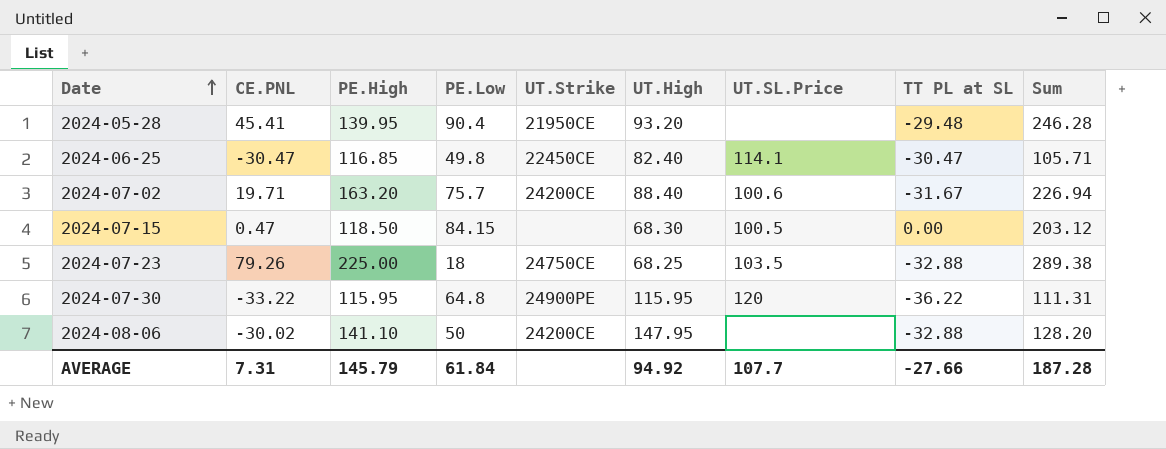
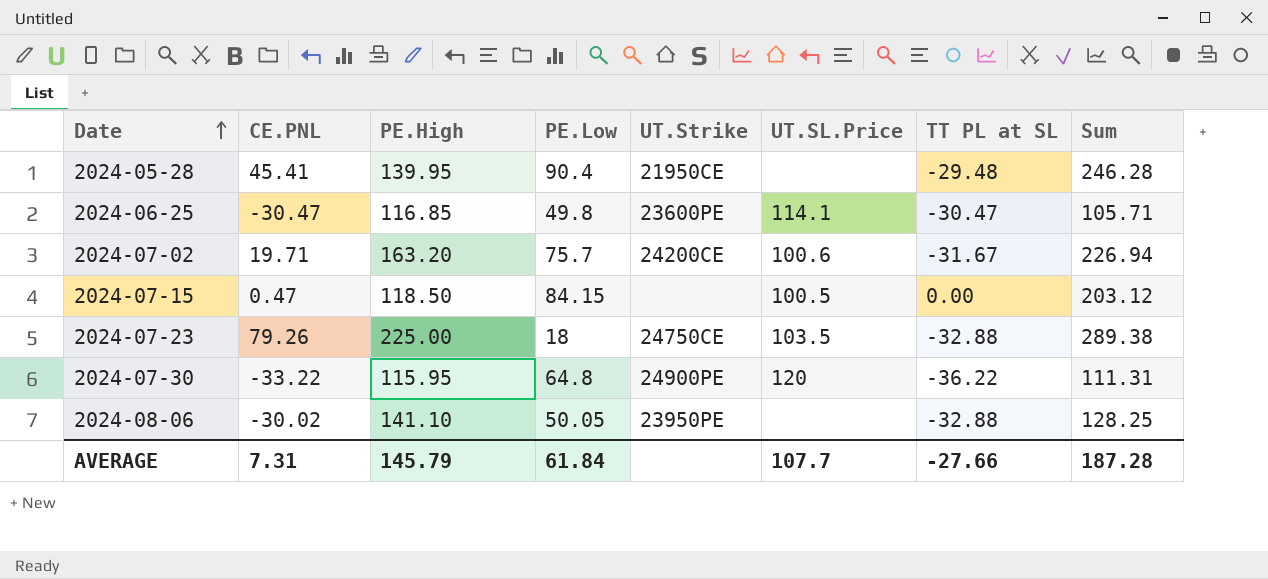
column UT.High | position: 6 -> none
2024-06-25 | UT.Strike: 22450CE -> 23600PE
2024-08-06 | PE.Low: 50 -> 50.05
2024-08-06 | UT.Strike: 24200CE -> 23950PE
2024-08-06 | Sum: 128.20 -> 128.25

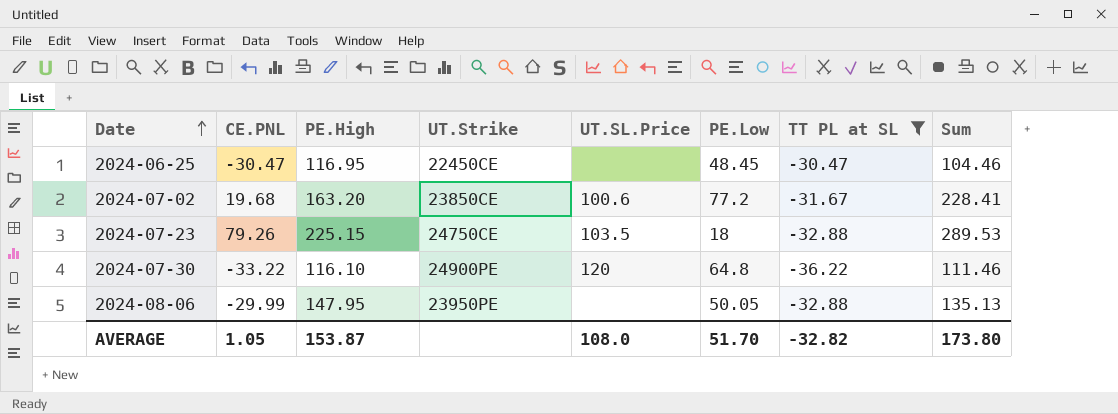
filter: none -> TT PL at SL <= -30.47
column PE.Low | position: 4 -> 6
2024-06-25 | PE.High: 116.85 -> 116.95
2024-06-25 | UT.Strike: 23600PE -> 22450CE
2024-06-25 | UT.SL.Price: 114.1 -> none
2024-06-25 | PE.Low: 49.8 -> 48.45
2024-06-25 | Sum: 105.71 -> 104.46
2024-07-02 | CE.PNL: 19.71 -> 19.68
2024-07-02 | UT.Strike: 24200CE -> 23850CE
2024-07-02 | PE.Low: 75.7 -> 77.2
2024-07-02 | Sum: 226.94 -> 228.41
2024-07-23 | PE.High: 225.00 -> 225.15
2024-07-23 | Sum: 289.38 -> 289.53
2024-07-30 | PE.High: 115.95 -> 116.10
2024-07-30 | Sum: 111.31 -> 111.46
2024-08-06 | CE.PNL: -30.02 -> -29.99
2024-08-06 | PE.High: 141.10 -> 147.95
2024-08-06 | Sum: 128.25 -> 135.13
AVERAGE | CE.PNL: 7.31 -> 1.05
AVERAGE | PE.High: 145.79 -> 153.87
AVERAGE | UT.SL.Price: 107.7 -> 108.0
AVERAGE | PE.Low: 61.84 -> 51.70
AVERAGE | TT PL at SL: -27.66 -> -32.82
AVERAGE | Sum: 187.28 -> 173.80

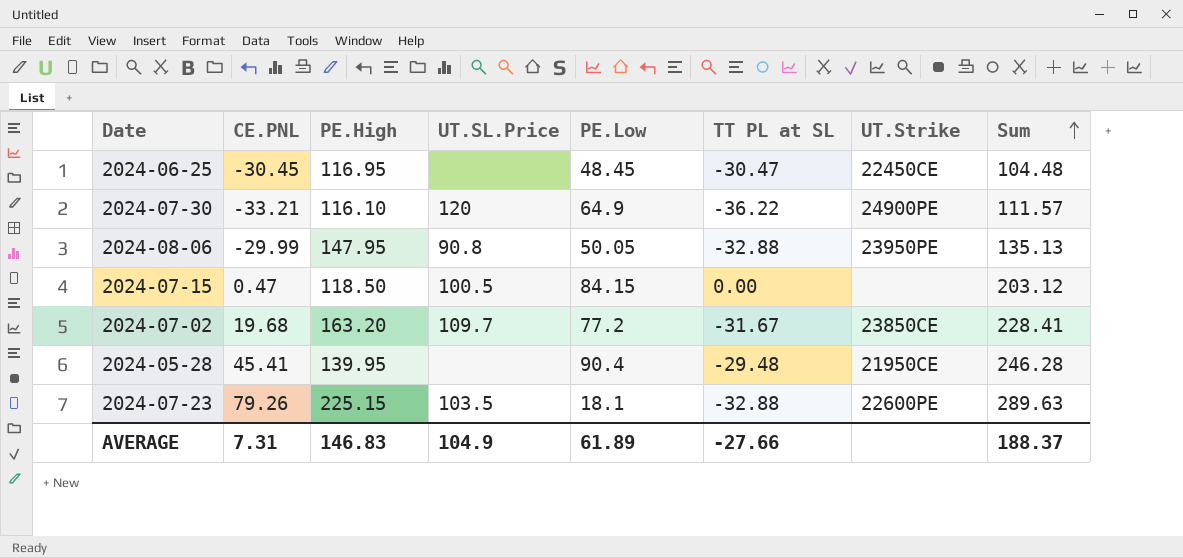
filter: TT PL at SL <= -30.47 -> none
row order: Date ascending -> Sum ascending
column UT.Strike | position: 4 -> 7
2024-06-25 | CE.PNL: -30.47 -> -30.45
2024-06-25 | Sum: 104.46 -> 104.48
2024-07-30 | CE.PNL: -33.22 -> -33.21
2024-07-30 | PE.Low: 64.8 -> 64.9
2024-07-30 | Sum: 111.46 -> 111.57
2024-08-06 | UT.SL.Price: none -> 90.8
2024-07-02 | UT.SL.Price: 100.6 -> 109.7
2024-07-23 | PE.Low: 18 -> 18.1
2024-07-23 | UT.Strike: 24750CE -> 22600PE
2024-07-23 | Sum: 289.53 -> 289.63
AVERAGE | CE.PNL: 1.05 -> 7.31
AVERAGE | PE.High: 153.87 -> 146.83
AVERAGE | UT.SL.Price: 108.0 -> 104.9
AVERAGE | PE.Low: 51.70 -> 61.89
AVERAGE | TT PL at SL: -32.82 -> -27.66
AVERAGE | Sum: 173.80 -> 188.37

